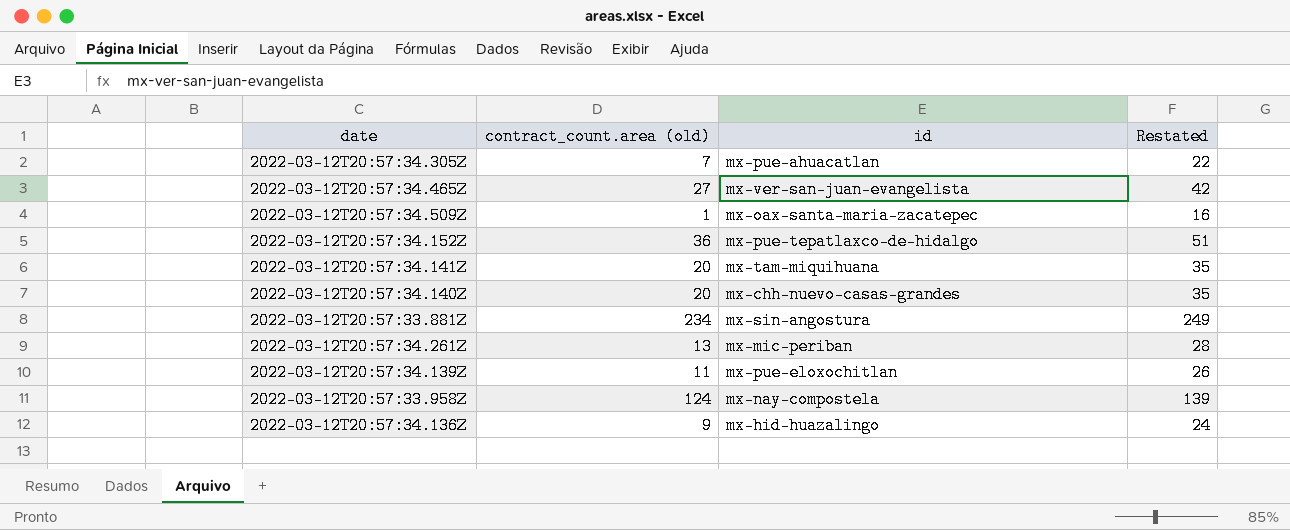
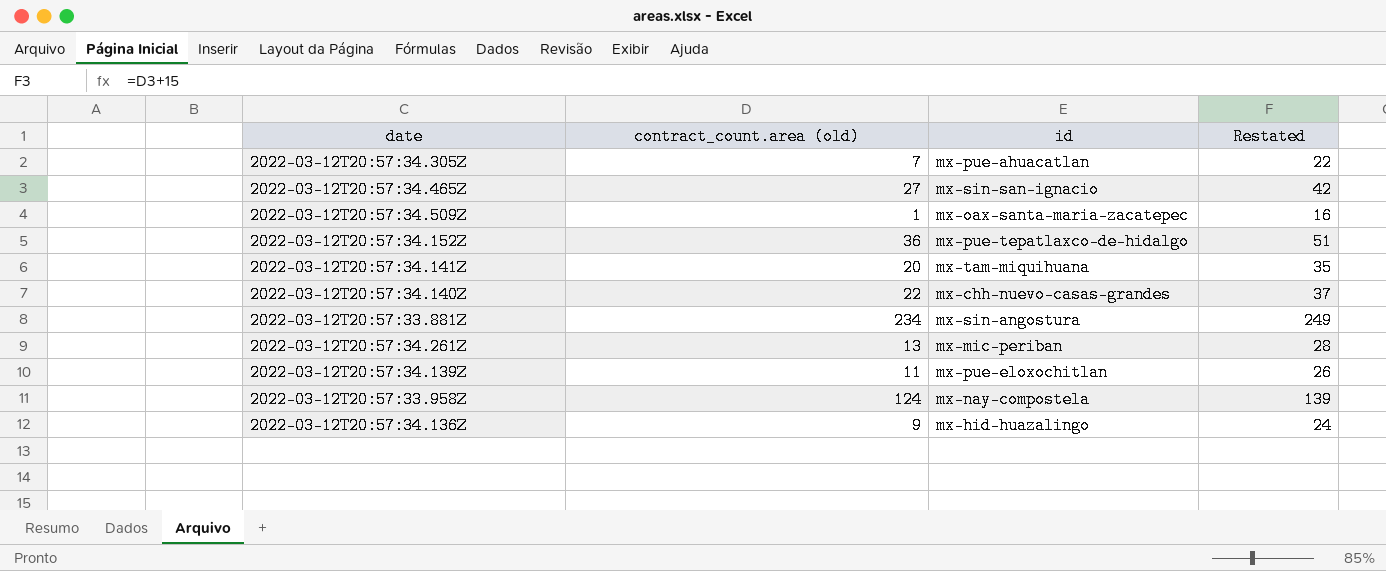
2022-03-12T20:57:34.465Z | id: mx-ver-san-juan-evangelista -> mx-sin-san-ignacio
2022-03-12T20:57:34.140Z | contract_count.area (old): 20 -> 22
2022-03-12T20:57:34.140Z | Restated: 35 -> 37

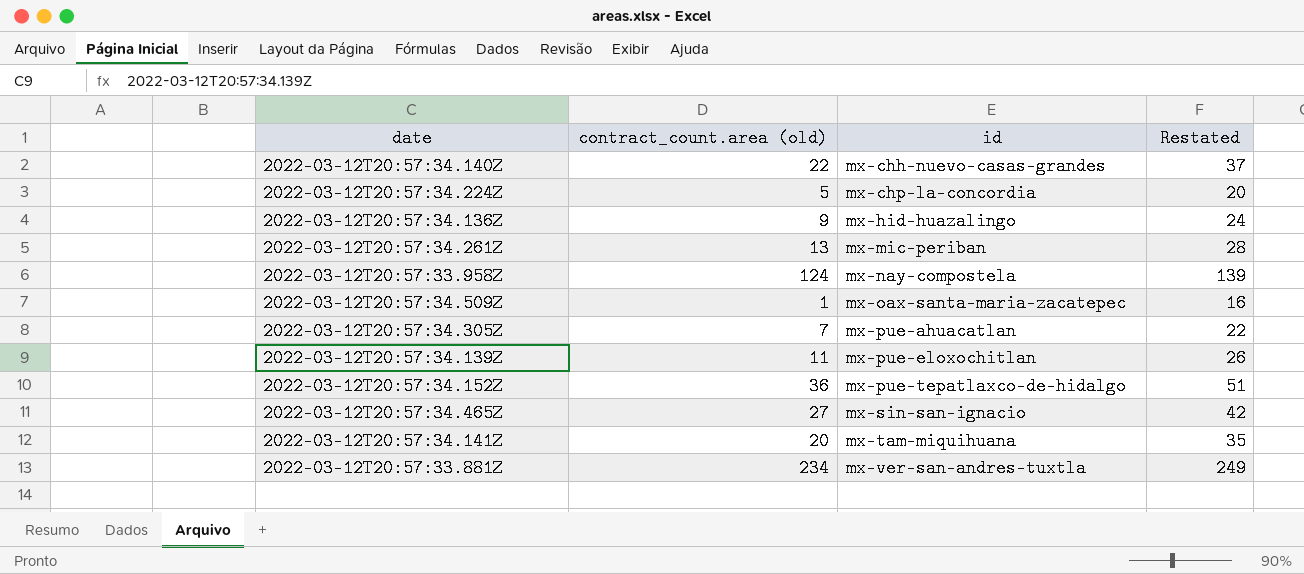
row order: none -> id ascending
row 2022-03-12T20:57:34.224Z: none -> 5 | mx-chp-la-concordia | 20
2022-03-12T20:57:33.881Z | id: mx-sin-angostura -> mx-ver-san-andres-tuxtla

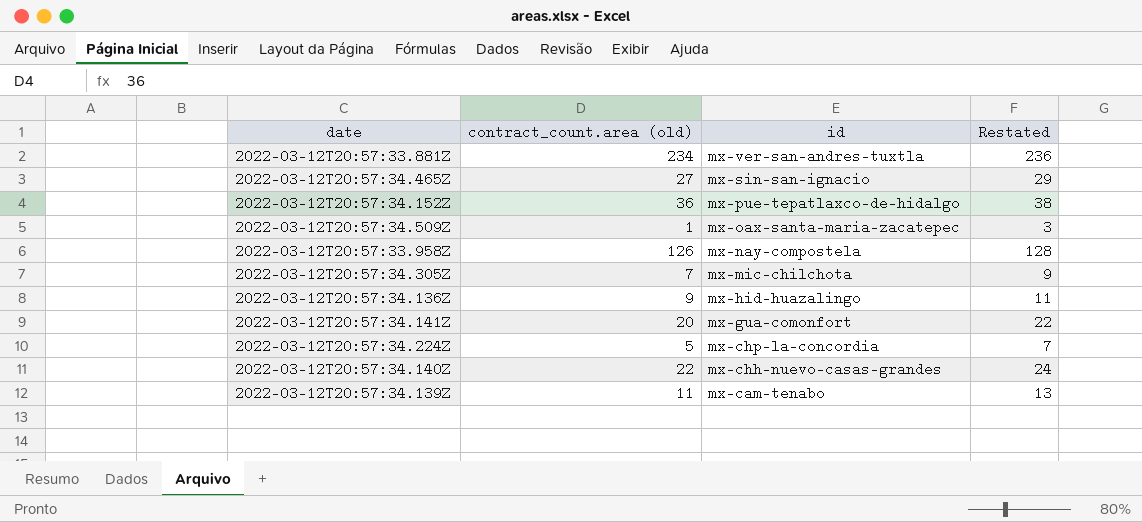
row order: id ascending -> id descending
column Restated | formula: [contract_count.area (old)] + 15 -> [contract_count.area (old)] + 2
row 2022-03-12T20:57:34.261Z: 13 | mx-mic-periban | 28 -> none
2022-03-12T20:57:33.958Z | contract_count.area (old): 124 -> 126
2022-03-12T20:57:34.305Z | id: mx-pue-ahuacatlan -> mx-mic-chilchota
2022-03-12T20:57:34.141Z | id: mx-tam-miquihuana -> mx-gua-comonfort
2022-03-12T20:57:34.139Z | id: mx-pue-eloxochitlan -> mx-cam-tenabo

